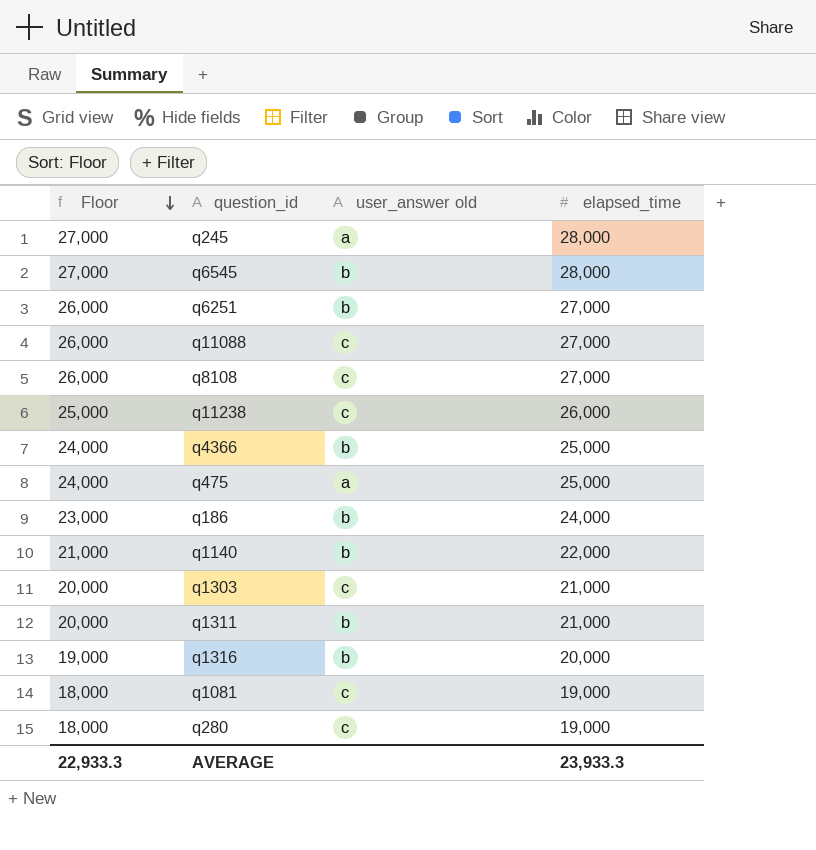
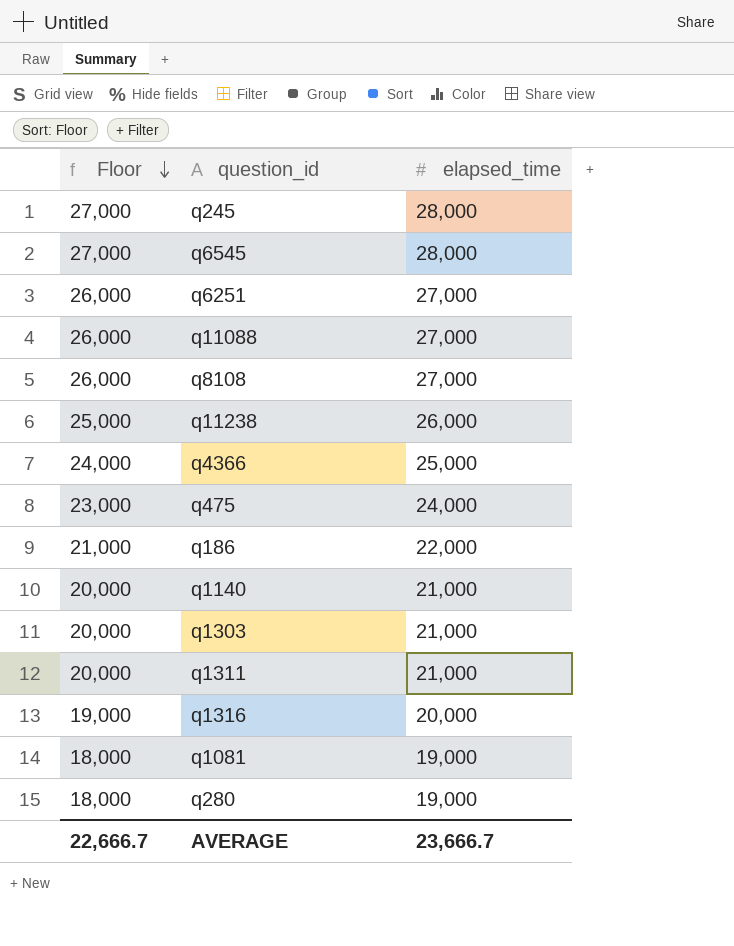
column user_answer old | position: 3 -> none
q475 | Floor: 24,000 -> 23,000
q475 | elapsed_time: 25,000 -> 24,000
q186 | Floor: 23,000 -> 21,000
q186 | elapsed_time: 24,000 -> 22,000
q1140 | Floor: 21,000 -> 20,000
q1140 | elapsed_time: 22,000 -> 21,000
AVERAGE | Floor: 22,933.3 -> 22,666.7
AVERAGE | elapsed_time: 23,933.3 -> 23,666.7

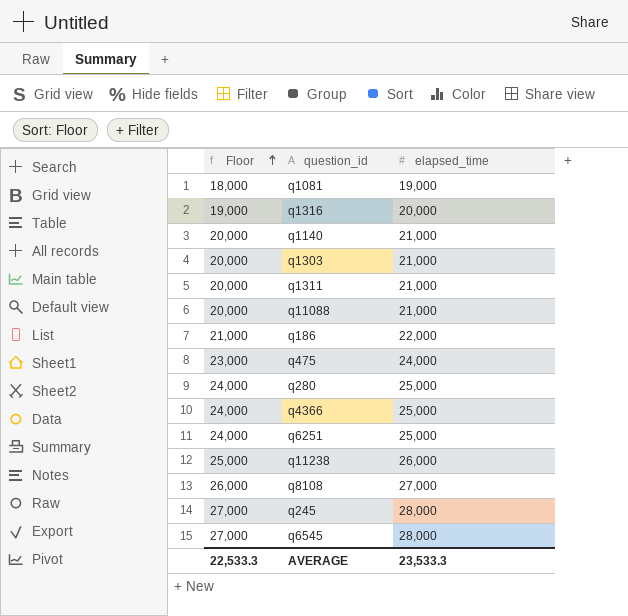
row order: Floor descending -> Floor ascending
q11088 | Floor: 26,000 -> 20,000
q11088 | elapsed_time: 27,000 -> 21,000
q280 | Floor: 18,000 -> 24,000
q280 | elapsed_time: 19,000 -> 25,000
q6251 | Floor: 26,000 -> 24,000
q6251 | elapsed_time: 27,000 -> 25,000
AVERAGE | Floor: 22,666.7 -> 22,533.3
AVERAGE | elapsed_time: 23,666.7 -> 23,533.3

